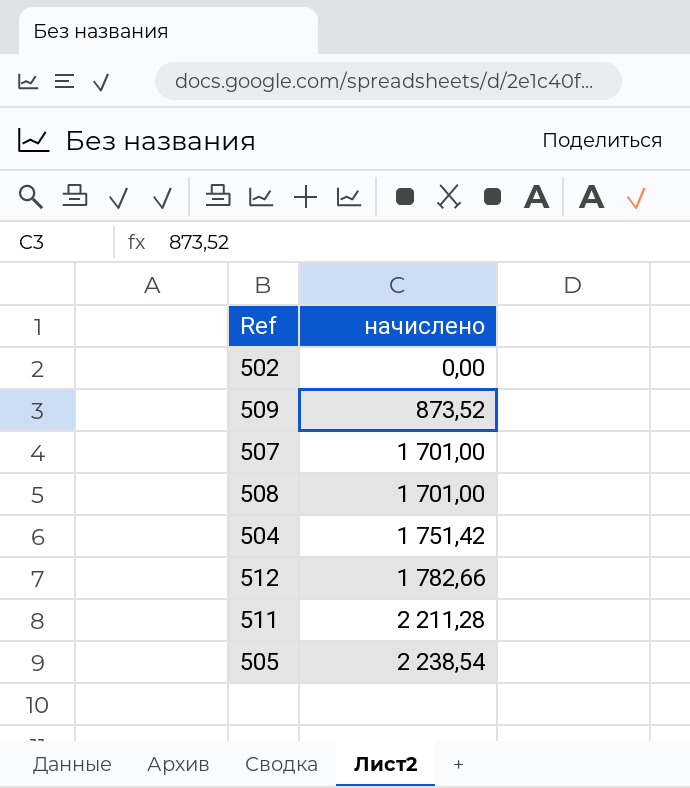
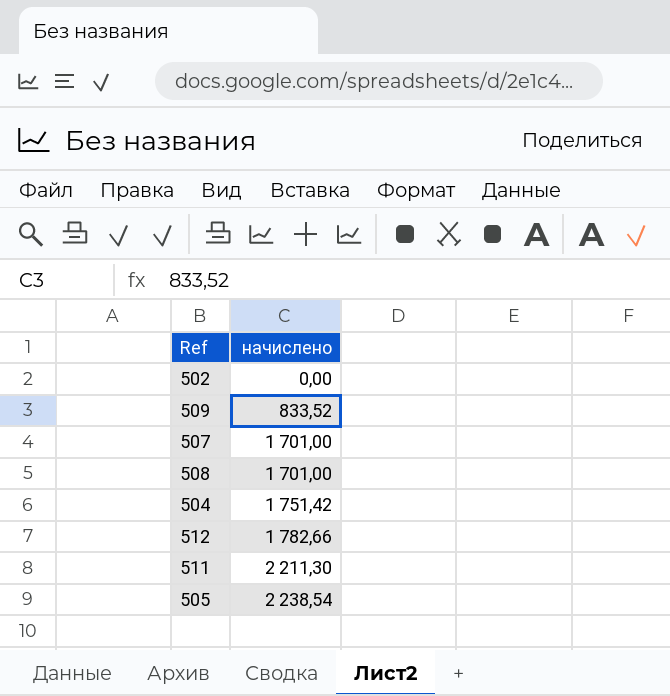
509 | начислено: 873,52 -> 833,52
511 | начислено: 2 211,28 -> 2 211,30

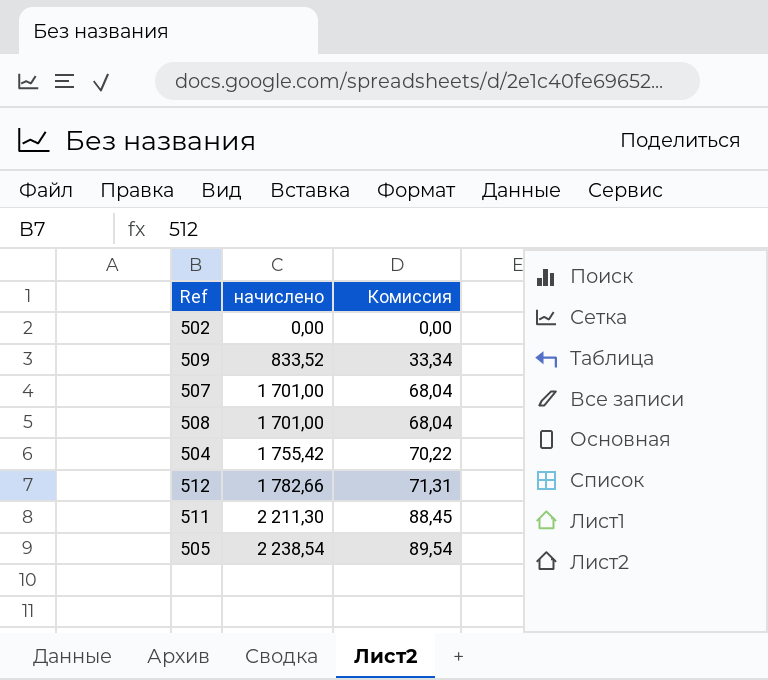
column Комиссия | formula: none -> [начислено] * 0,04
504 | начислено: 1 751,42 -> 1 755,42

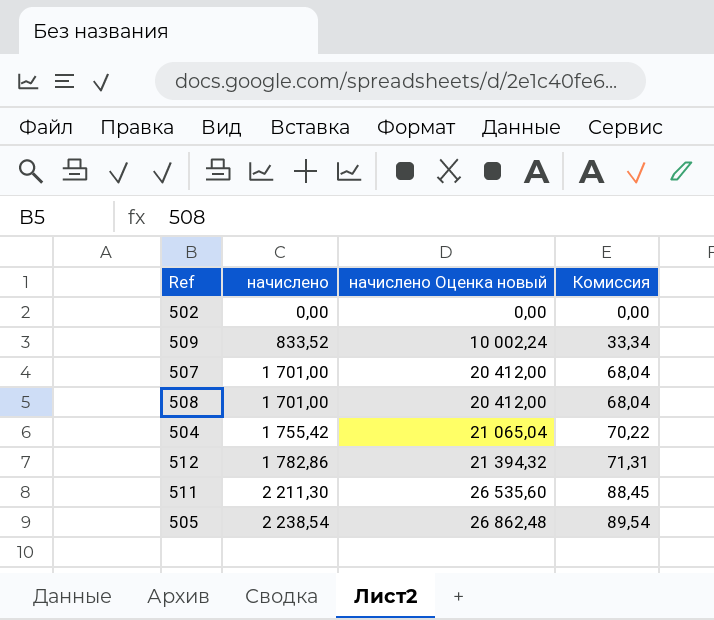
column начислено Оценка новый | formula: none -> [начислено] * 12
512 | начислено: 1 782,66 -> 1 782,86

